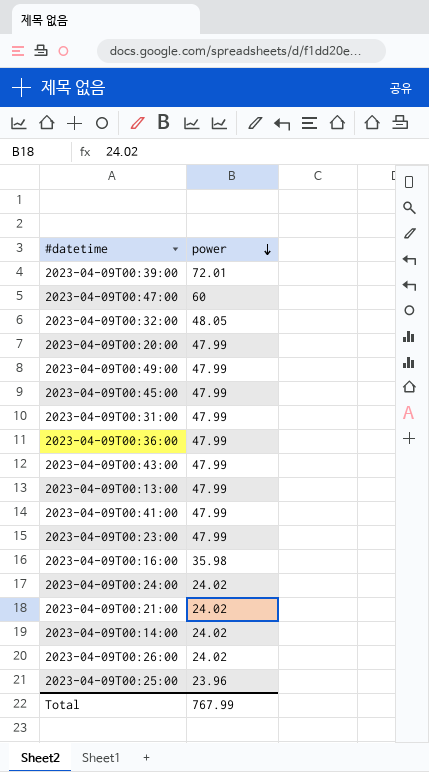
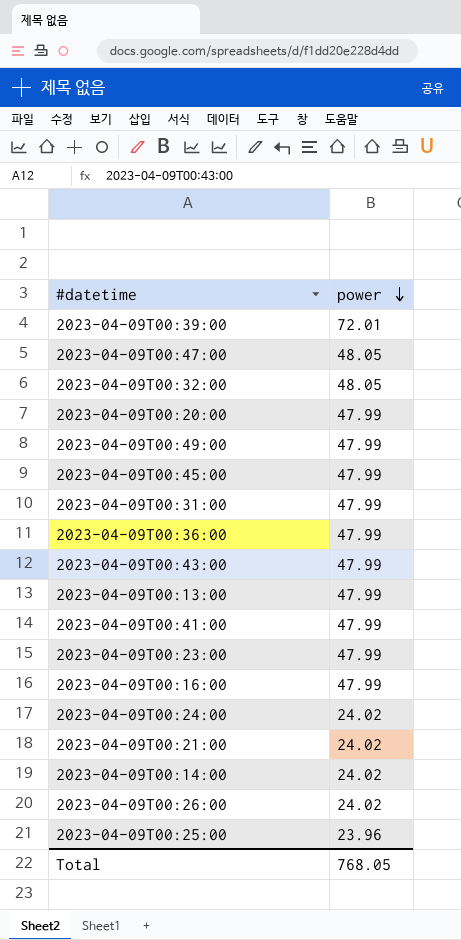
2023-04-09T00:47:00 | power: 60 -> 48.05
2023-04-09T00:16:00 | power: 35.98 -> 47.99
Total | power: 767.99 -> 768.05

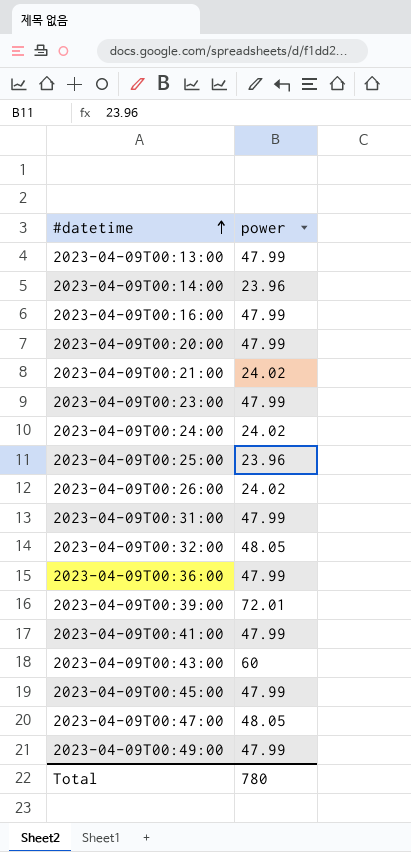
row order: power descending -> #datetime ascending
2023-04-09T00:14:00 | power: 24.02 -> 23.96
2023-04-09T00:43:00 | power: 47.99 -> 60
Total | power: 768.05 -> 780

